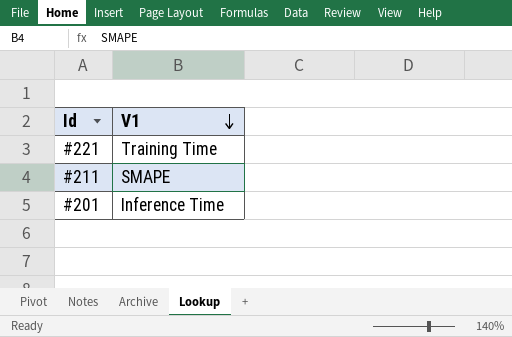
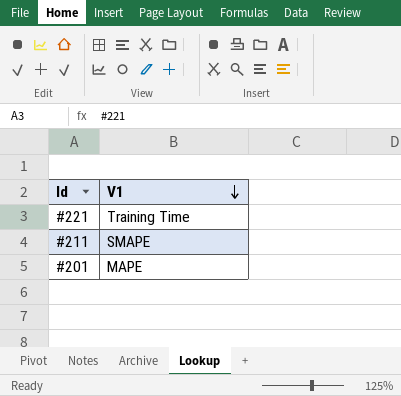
#201 | V1: Inference Time -> MAPE

